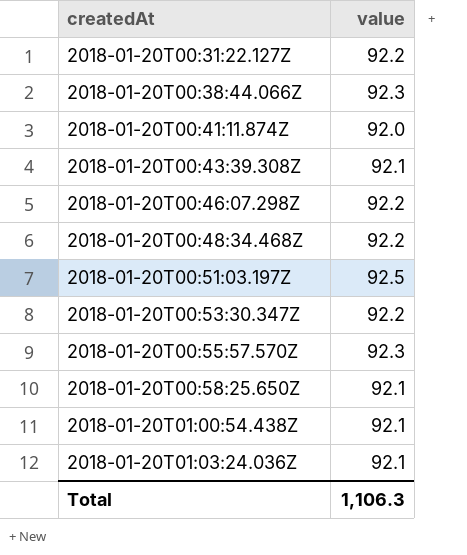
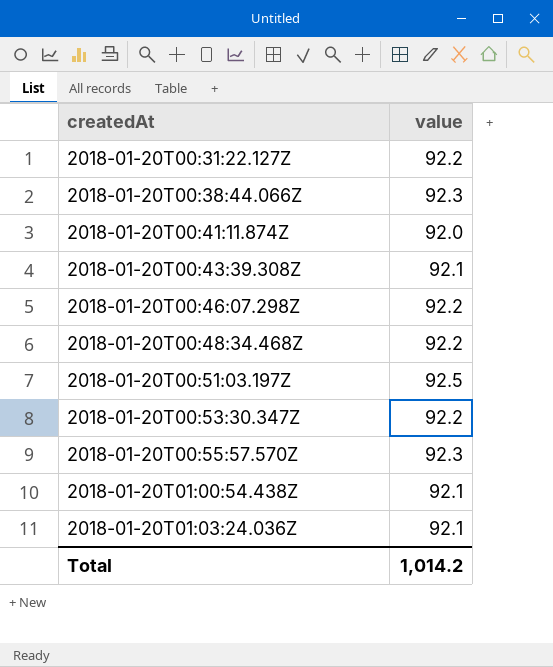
row 2018-01-20T00:58:25.650Z: 92.1 -> none
Total | value: 1,106.3 -> 1,014.2

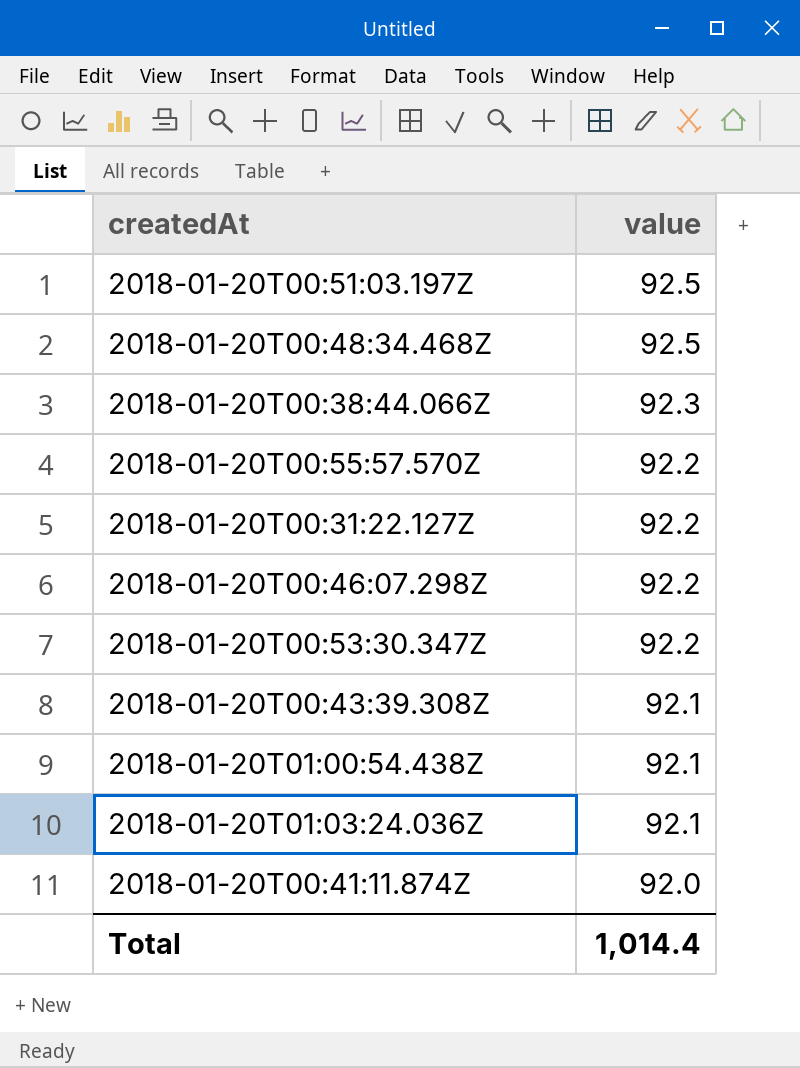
row order: createdAt ascending -> value descending
2018-01-20T00:48:34.468Z | value: 92.2 -> 92.5
2018-01-20T00:55:57.570Z | value: 92.3 -> 92.2
Total | value: 1,014.2 -> 1,014.4

